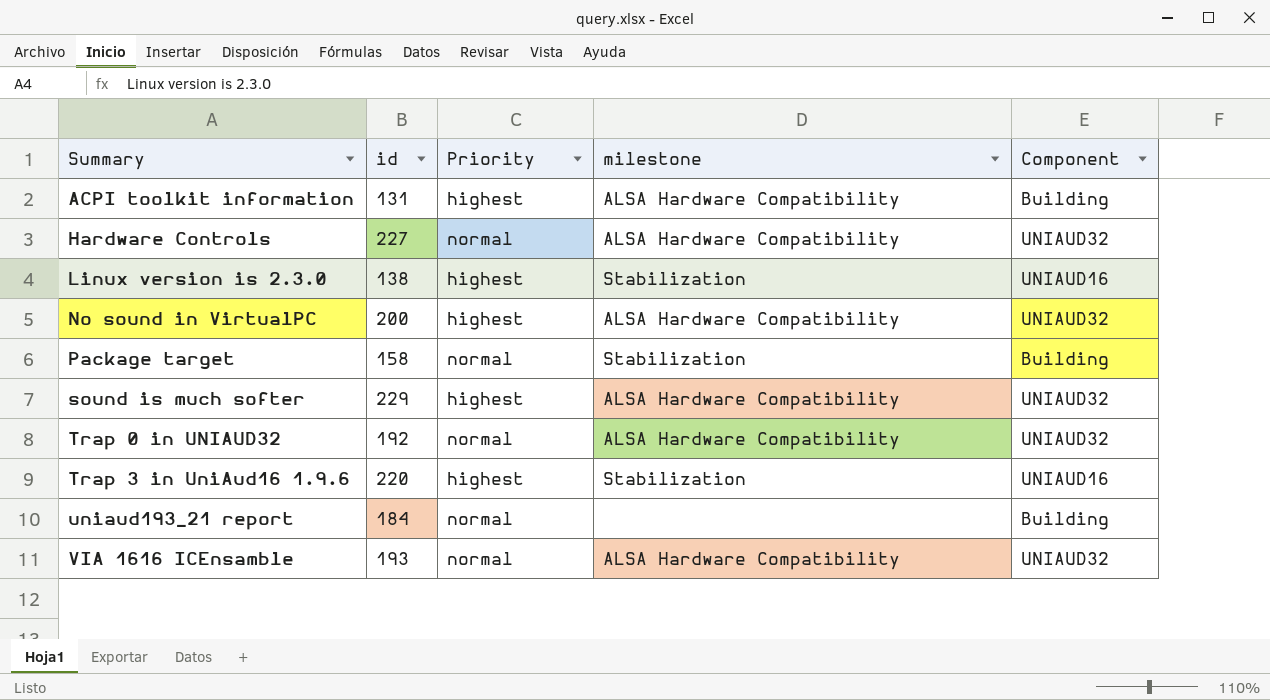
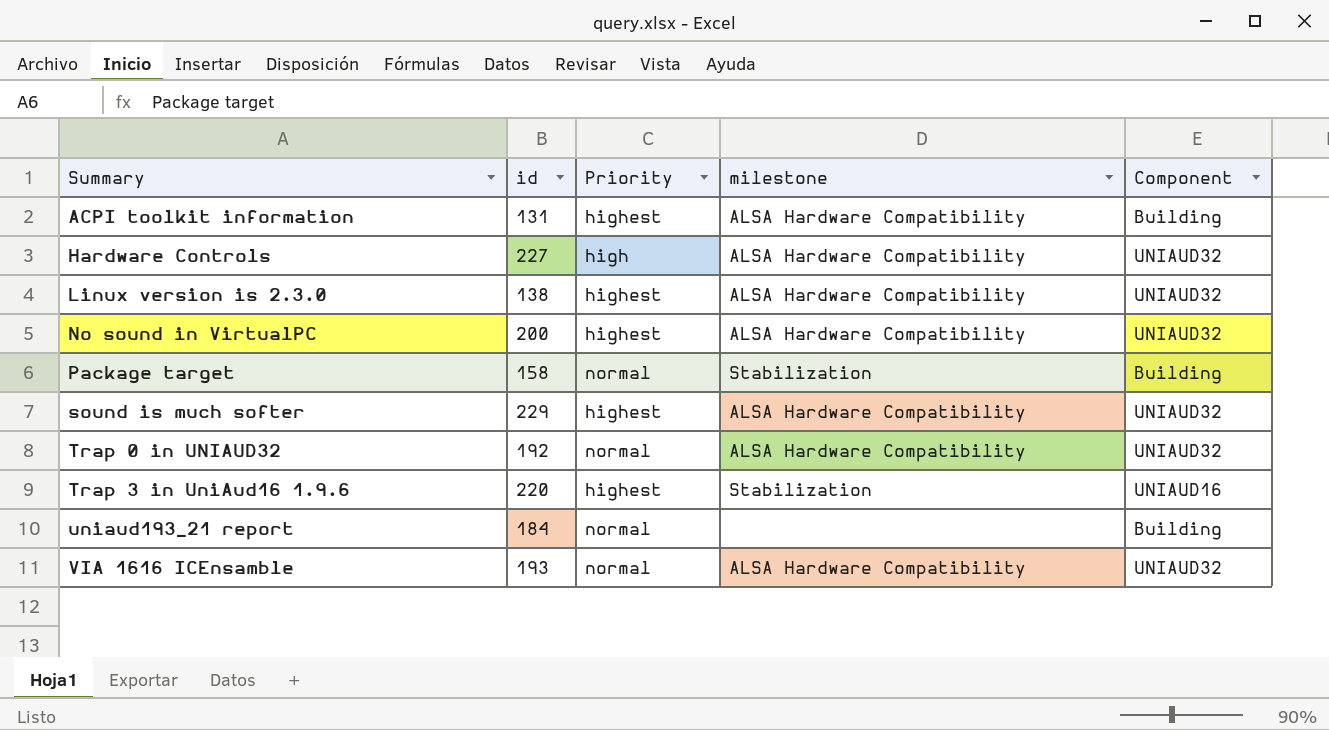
Hardware Controls | Priority: normal -> high
Linux version is 2.3.0 | milestone: Stabilization -> ALSA Hardware Compatibility
Linux version is 2.3.0 | Component: UNIAUD16 -> UNIAUD32

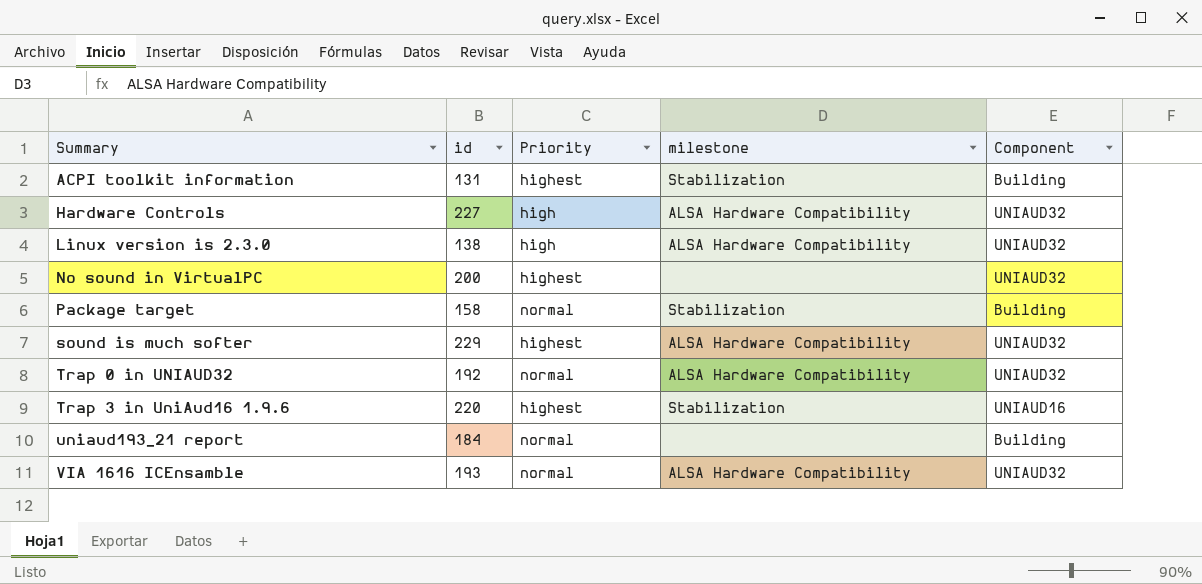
ACPI toolkit information | milestone: ALSA Hardware Compatibility -> Stabilization
Linux version is 2.3.0 | Priority: highest -> high
No sound in VirtualPC | milestone: ALSA Hardware Compatibility -> none

